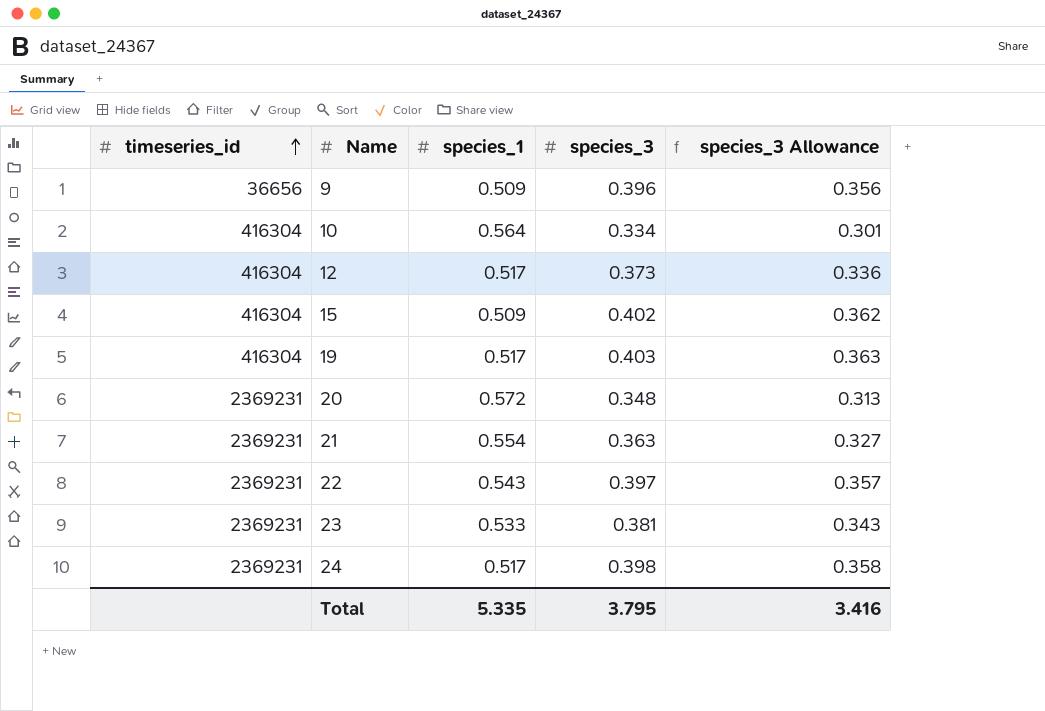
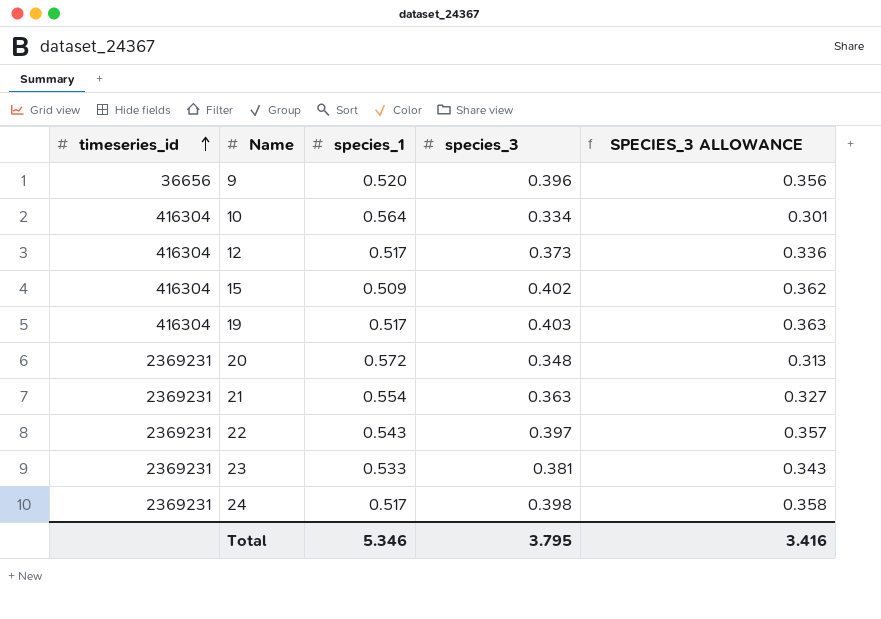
column name: species_3 Allowance -> SPECIES_3 ALLOWANCE
9 | species_1: 0.509 -> 0.520
Total | species_1: 5.335 -> 5.346

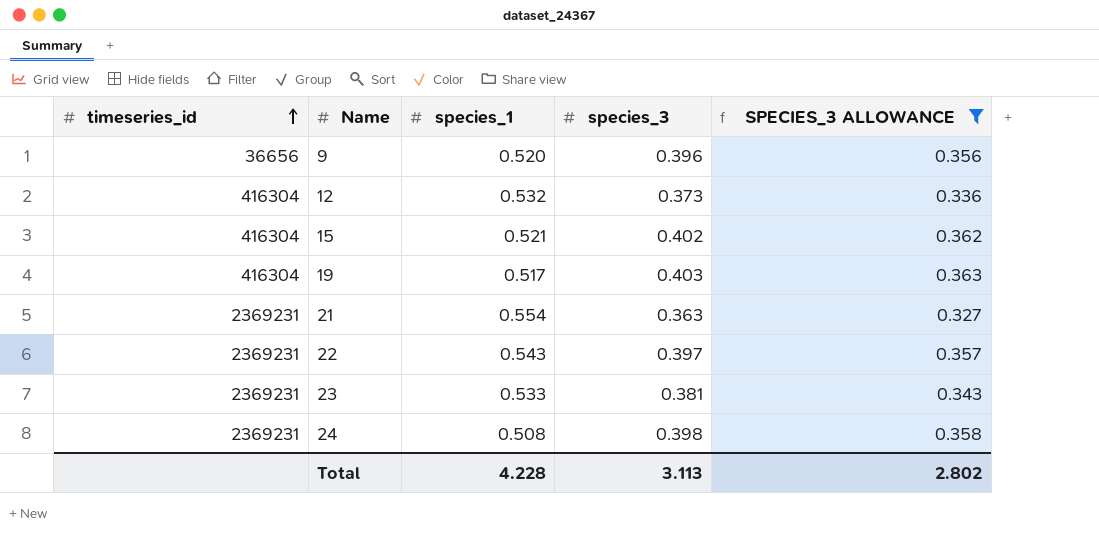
filter: none -> SPECIES_3 ALLOWANCE >= 0.327
12 | species_1: 0.517 -> 0.532
15 | species_1: 0.509 -> 0.521
24 | species_1: 0.517 -> 0.508
Total | species_1: 5.346 -> 4.228
Total | species_3: 3.795 -> 3.113
Total | SPECIES_3 ALLOWANCE: 3.416 -> 2.802

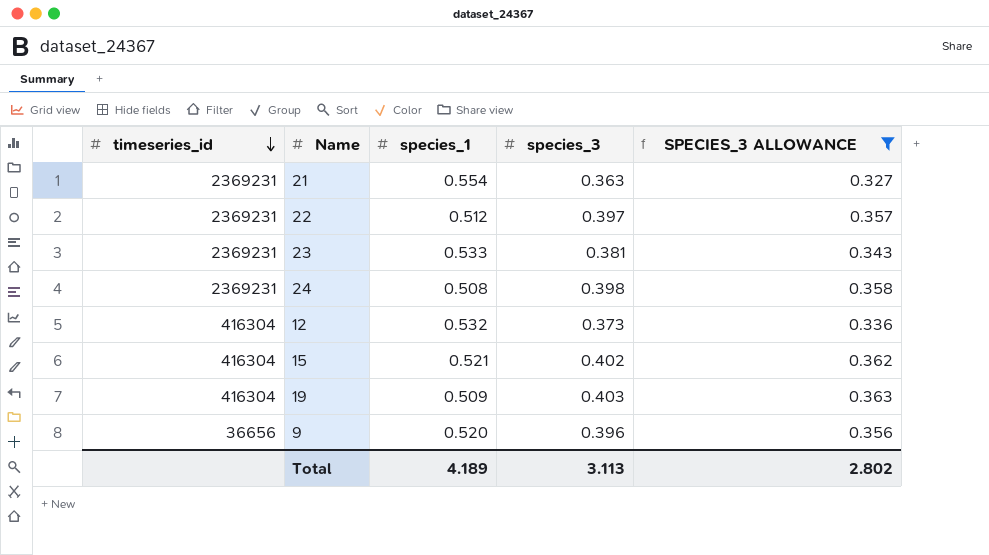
row order: timeseries_id ascending -> timeseries_id descending
22 | species_1: 0.543 -> 0.512
19 | species_1: 0.517 -> 0.509
Total | species_1: 4.228 -> 4.189

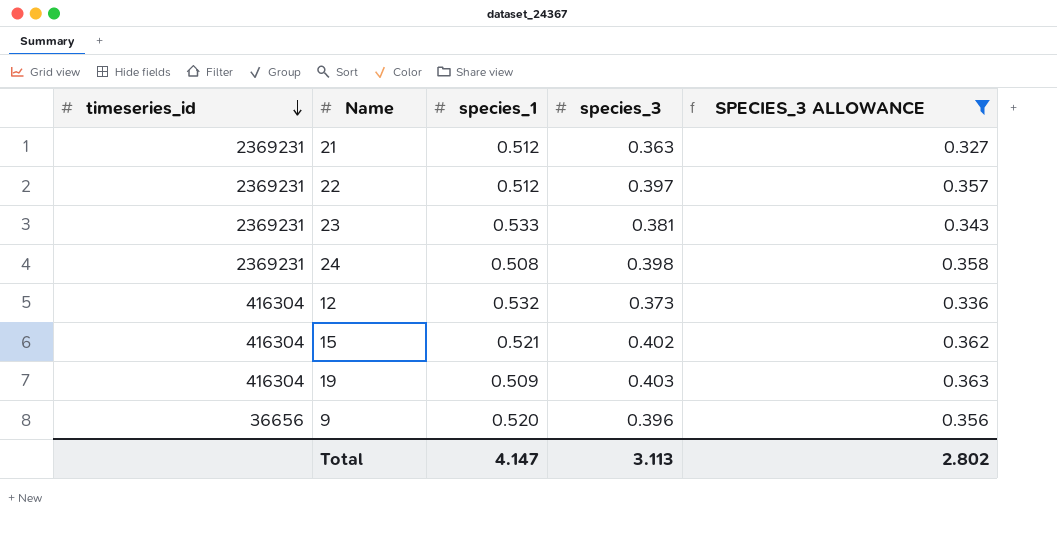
21 | species_1: 0.554 -> 0.512
Total | species_1: 4.189 -> 4.147

